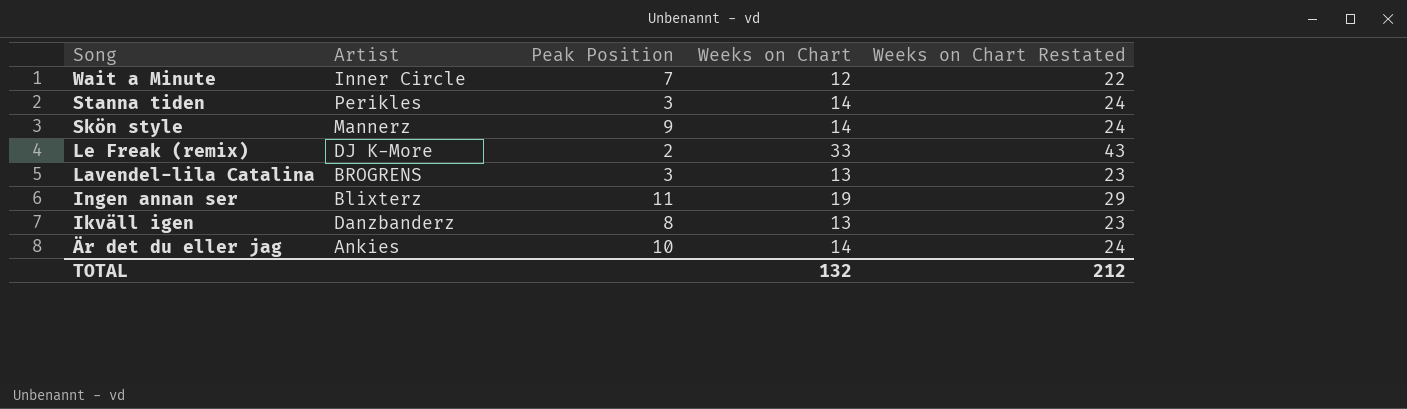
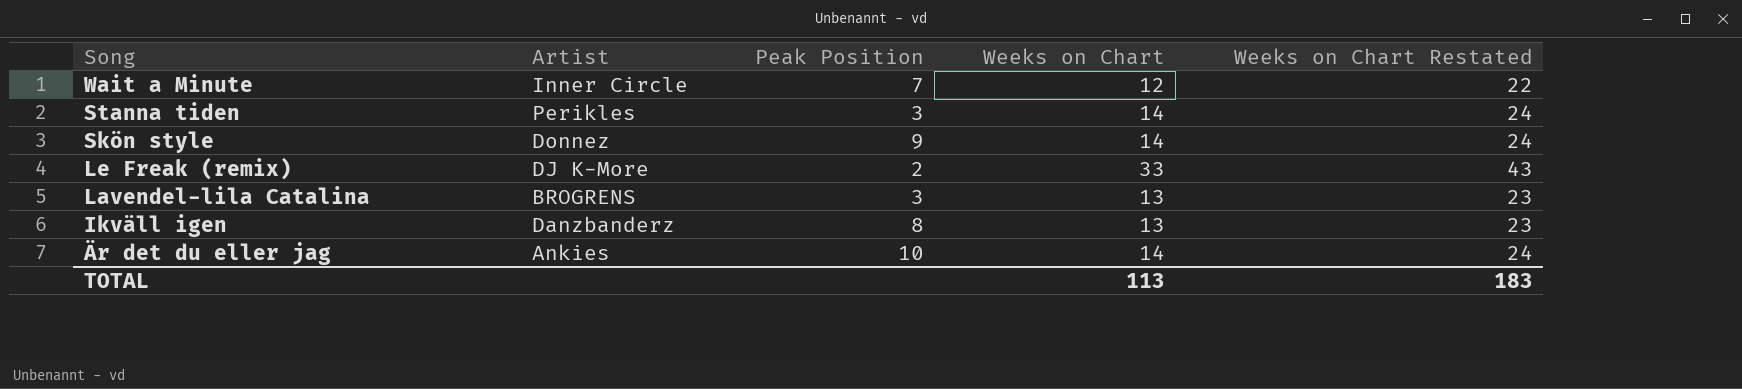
row Ingen annan ser: Blixterz | 11 | 19 | 29 -> none
Skön style | Artist: Mannerz -> Donnez
TOTAL | Weeks on Chart: 132 -> 113
TOTAL | Weeks on Chart Restated: 212 -> 183

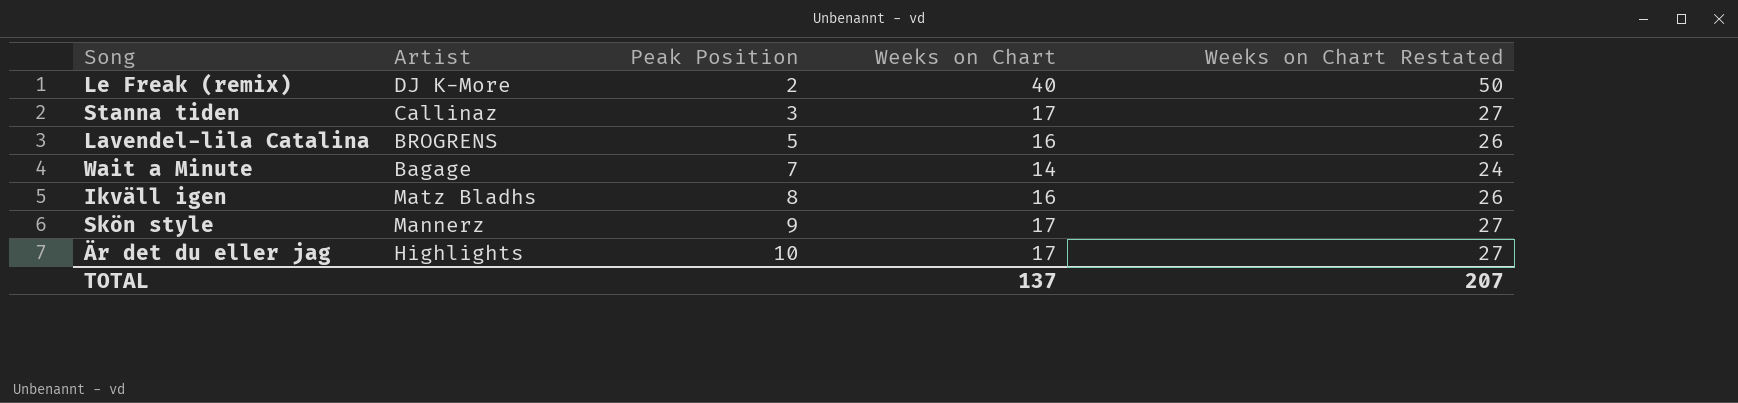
row order: Song descending -> Peak Position ascending
Le Freak (remix) | Weeks on Chart: 33 -> 40
Le Freak (remix) | Weeks on Chart Restated: 43 -> 50
Stanna tiden | Artist: Perikles -> Callinaz
Stanna tiden | Weeks on Chart: 14 -> 17
Stanna tiden | Weeks on Chart Restated: 24 -> 27
Lavendel-lila Catalina | Peak Position: 3 -> 5
Lavendel-lila Catalina | Weeks on Chart: 13 -> 16
Lavendel-lila Catalina | Weeks on Chart Restated: 23 -> 26
Wait a Minute | Artist: Inner Circle -> Bagage
Wait a Minute | Weeks on Chart: 12 -> 14
Wait a Minute | Weeks on Chart Restated: 22 -> 24
Ikväll igen | Artist: Danzbanderz -> Matz Bladhs
Ikväll igen | Weeks on Chart: 13 -> 16
Ikväll igen | Weeks on Chart Restated: 23 -> 26
Skön style | Artist: Donnez -> Mannerz
Skön style | Weeks on Chart: 14 -> 17
Skön style | Weeks on Chart Restated: 24 -> 27
Är det du eller jag | Artist: Ankies -> Highlights
Är det du eller jag | Weeks on Chart: 14 -> 17
Är det du eller jag | Weeks on Chart Restated: 24 -> 27
TOTAL | Weeks on Chart: 113 -> 137
TOTAL | Weeks on Chart Restated: 183 -> 207

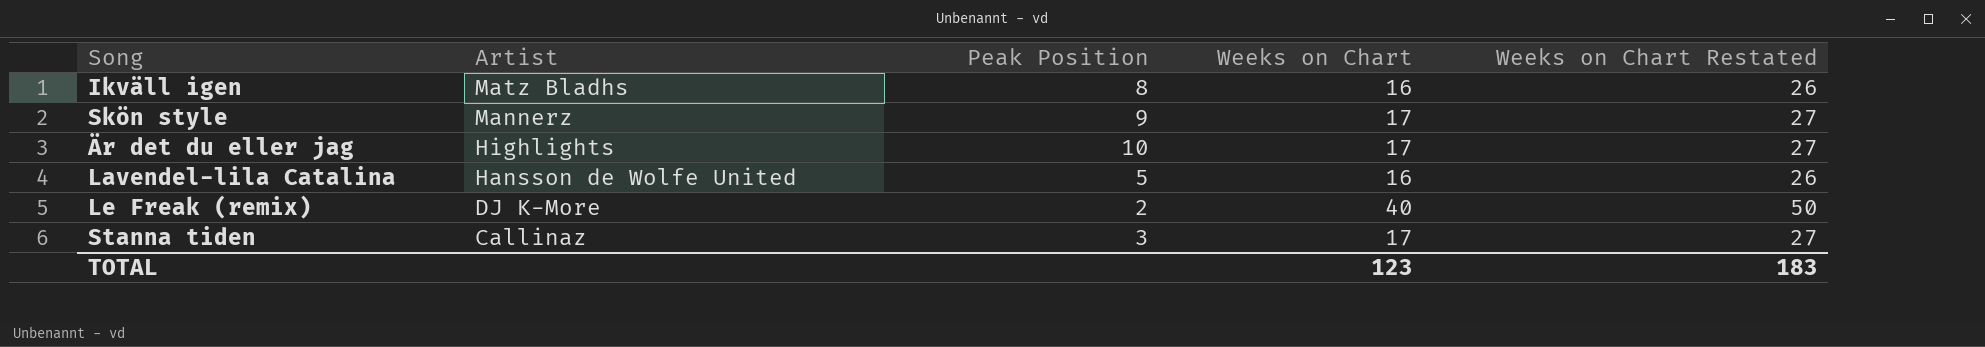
row order: Peak Position ascending -> Artist descending
row Wait a Minute: Bagage | 7 | 14 | 24 -> none
Lavendel-lila Catalina | Artist: BROGRENS -> Hansson de Wolfe United
TOTAL | Weeks on Chart: 137 -> 123
TOTAL | Weeks on Chart Restated: 207 -> 183

